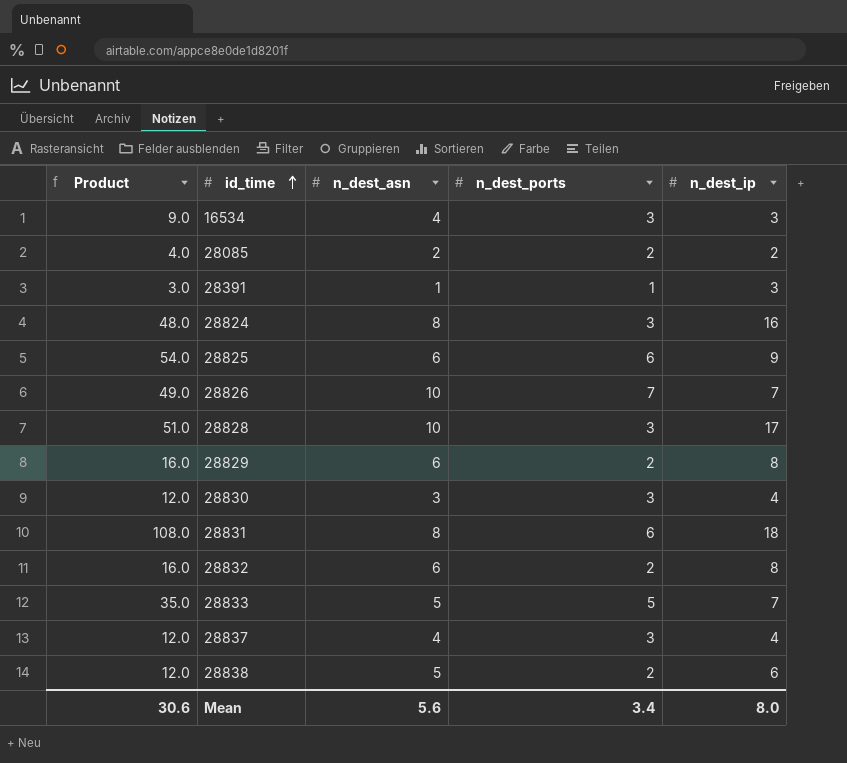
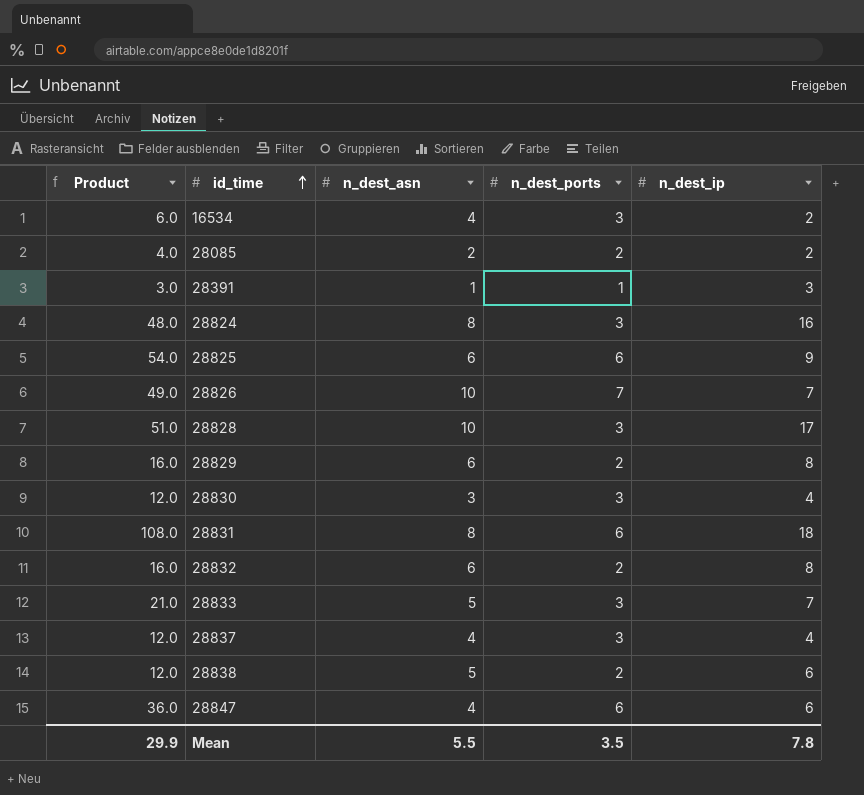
16534 | Product: 9.0 -> 6.0
16534 | n_dest_ip: 3 -> 2
28833 | Product: 35.0 -> 21.0
28833 | n_dest_ports: 5 -> 3
row 28847: none -> 36.0 | 4 | 6 | 6
Mean | Product: 30.6 -> 29.9
Mean | n_dest_asn: 5.6 -> 5.5
Mean | n_dest_ports: 3.4 -> 3.5
Mean | n_dest_ip: 8.0 -> 7.8

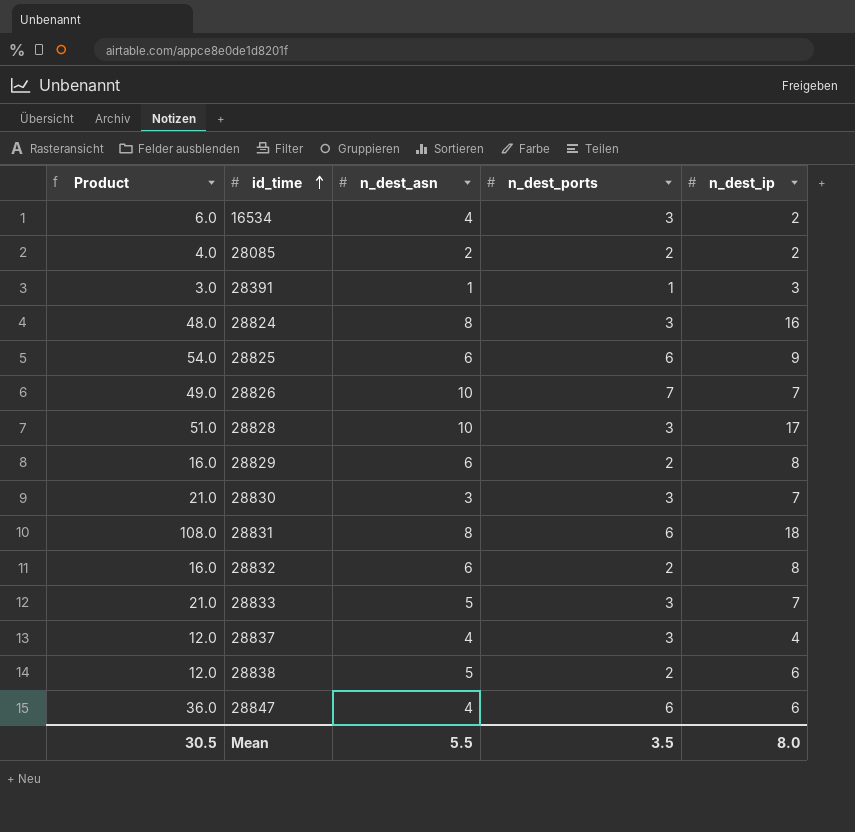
28830 | Product: 12.0 -> 21.0
28830 | n_dest_ip: 4 -> 7
Mean | Product: 29.9 -> 30.5
Mean | n_dest_ip: 7.8 -> 8.0

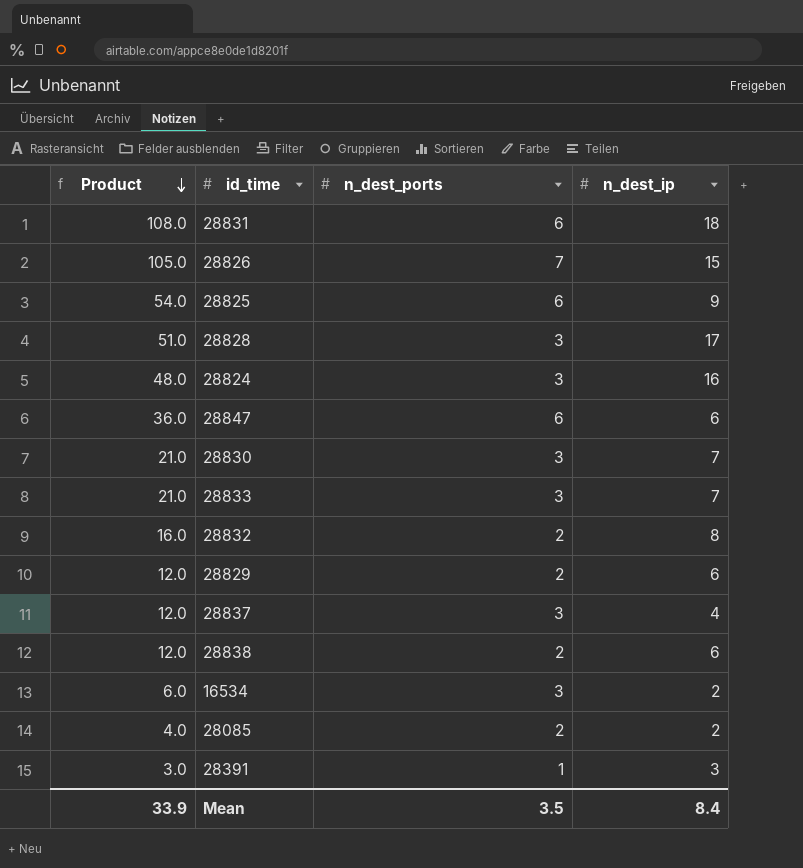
row order: id_time ascending -> Product descending
column n_dest_asn | position: 3 -> none
28826 | Product: 49.0 -> 105.0
28826 | n_dest_ip: 7 -> 15
28829 | Product: 16.0 -> 12.0
28829 | n_dest_ip: 8 -> 6
Mean | Product: 30.5 -> 33.9
Mean | n_dest_ip: 8.0 -> 8.4

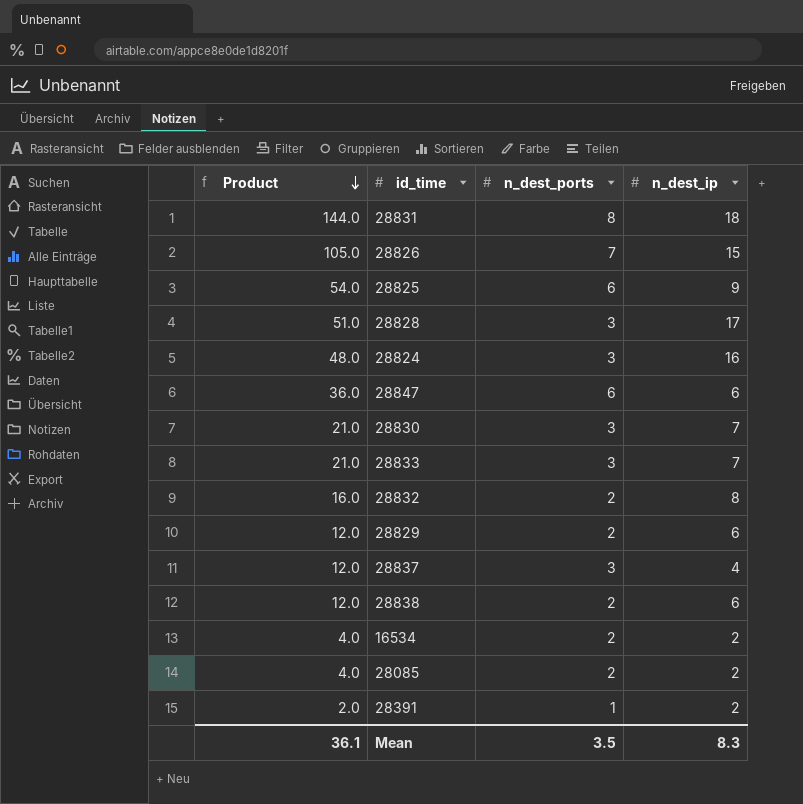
28831 | Product: 108.0 -> 144.0
28831 | n_dest_ports: 6 -> 8
16534 | Product: 6.0 -> 4.0
16534 | n_dest_ports: 3 -> 2
28391 | Product: 3.0 -> 2.0
28391 | n_dest_ip: 3 -> 2
Mean | Product: 33.9 -> 36.1
Mean | n_dest_ip: 8.4 -> 8.3

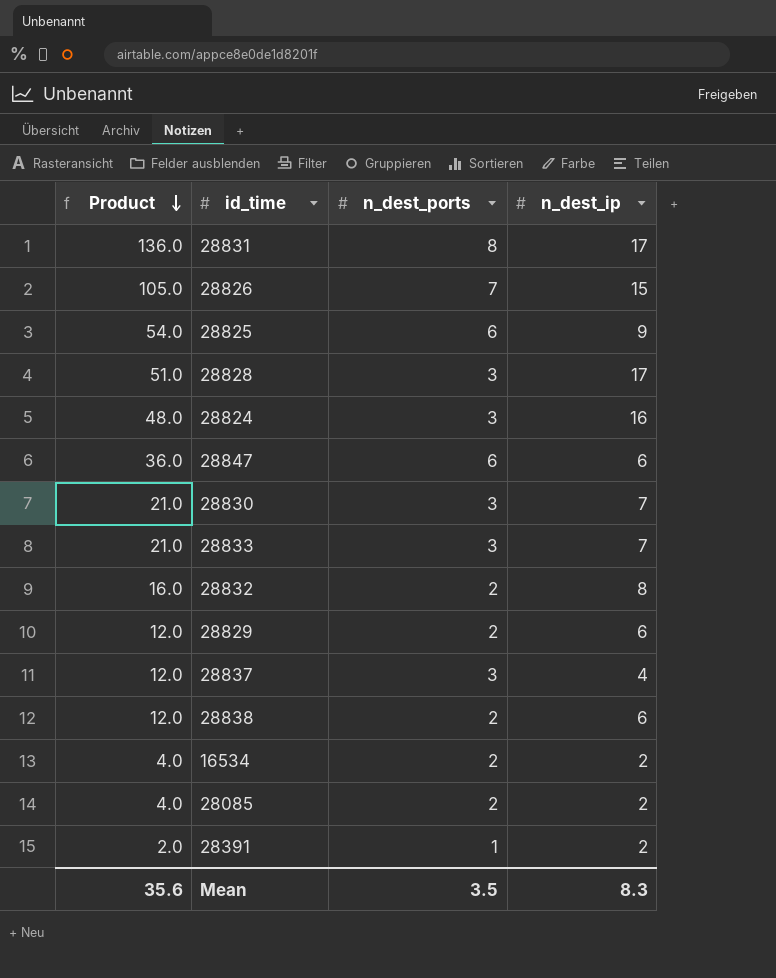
28831 | Product: 144.0 -> 136.0
28831 | n_dest_ip: 18 -> 17
Mean | Product: 36.1 -> 35.6

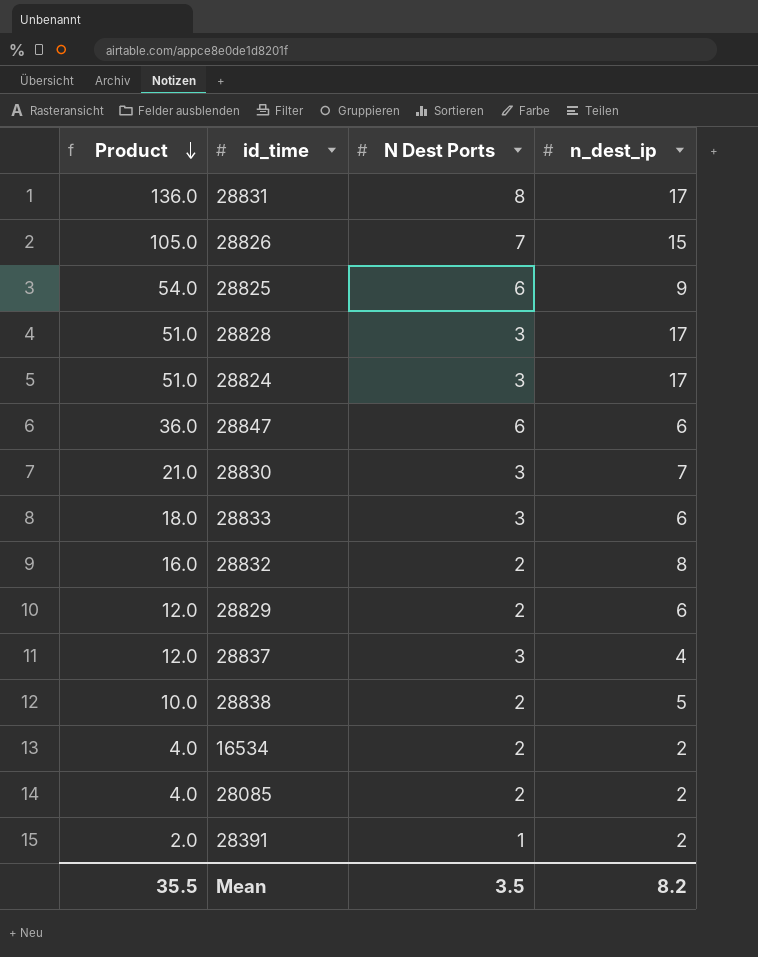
column name: n_dest_ports -> N Dest Ports
28824 | Product: 48.0 -> 51.0
28824 | n_dest_ip: 16 -> 17
28833 | Product: 21.0 -> 18.0
28833 | n_dest_ip: 7 -> 6
28838 | Product: 12.0 -> 10.0
28838 | n_dest_ip: 6 -> 5
Mean | Product: 35.6 -> 35.5
Mean | n_dest_ip: 8.3 -> 8.2

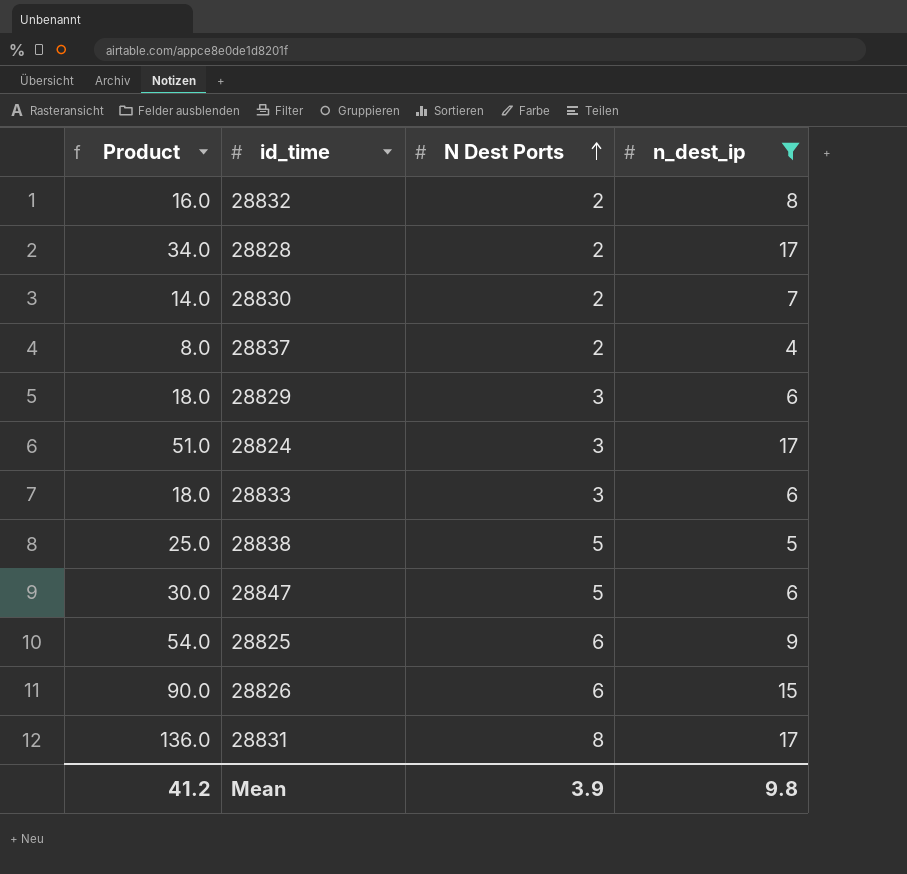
filter: none -> n_dest_ip != 2
row order: Product descending -> N Dest Ports ascending
28828 | Product: 51.0 -> 34.0
28828 | N Dest Ports: 3 -> 2
28830 | Product: 21.0 -> 14.0
28830 | N Dest Ports: 3 -> 2
28837 | Product: 12.0 -> 8.0
28837 | N Dest Ports: 3 -> 2
28829 | Product: 12.0 -> 18.0
28829 | N Dest Ports: 2 -> 3
28838 | Product: 10.0 -> 25.0
28838 | N Dest Ports: 2 -> 5
28847 | Product: 36.0 -> 30.0
28847 | N Dest Ports: 6 -> 5
28826 | Product: 105.0 -> 90.0
28826 | N Dest Ports: 7 -> 6
Mean | Product: 35.5 -> 41.2
Mean | N Dest Ports: 3.5 -> 3.9
Mean | n_dest_ip: 8.2 -> 9.8

